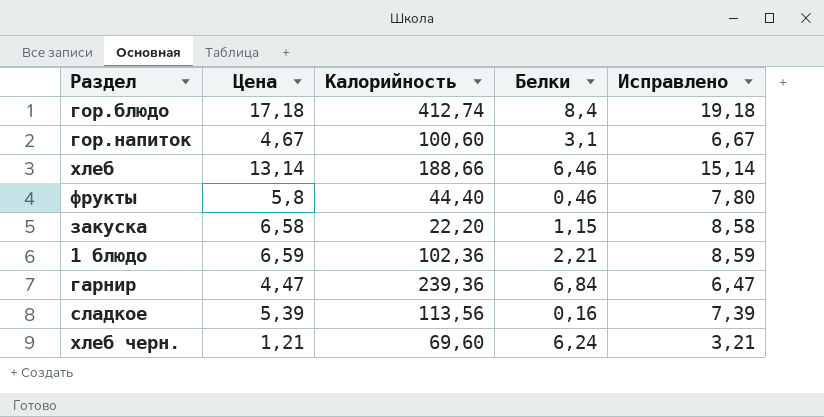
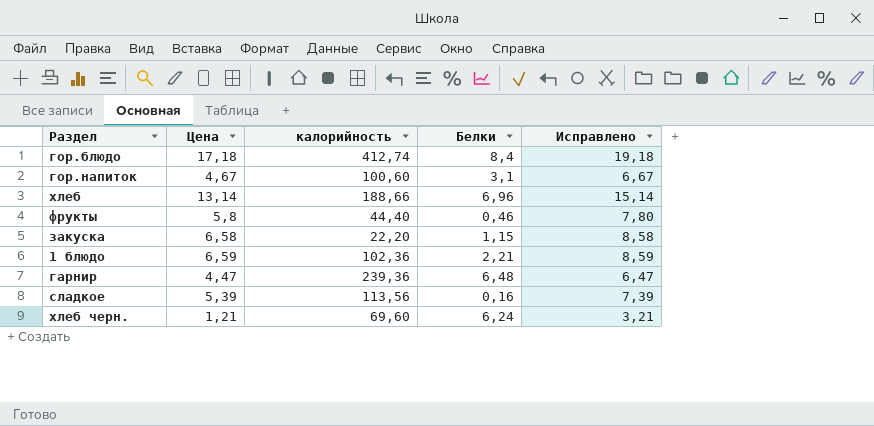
column name: Калорийность -> калорийность
хлеб | Белки: 6,46 -> 6,96
гарнир | Белки: 6,84 -> 6,48

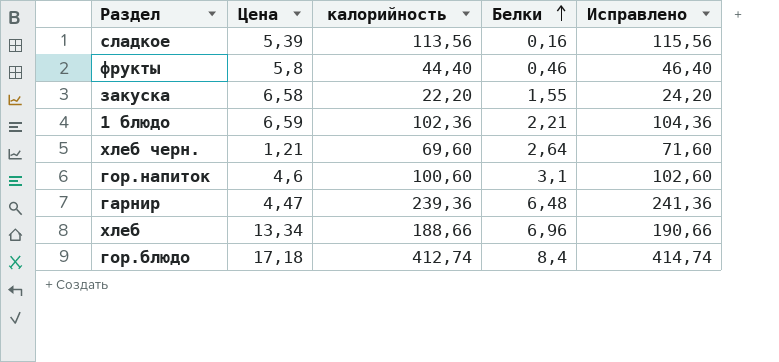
row order: none -> Белки ascending
column Исправлено | formula: [Цена] + 2 -> [калорийность] + 2
закуска | Белки: 1,15 -> 1,55
хлеб черн. | Белки: 6,24 -> 2,64
гор.напиток | Цена: 4,67 -> 4,6
хлеб | Цена: 13,14 -> 13,34

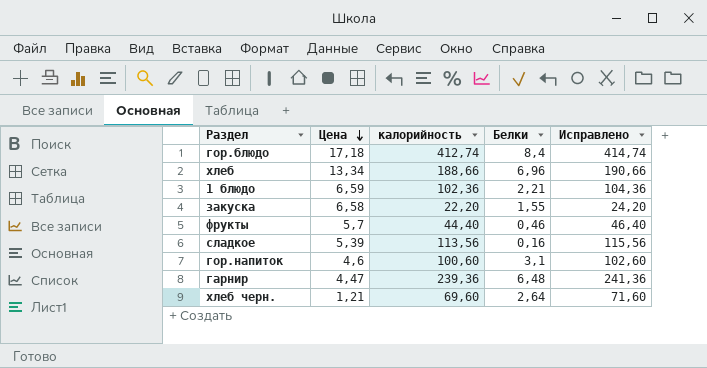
row order: Белки ascending -> Цена descending
фрукты | Цена: 5,8 -> 5,7

